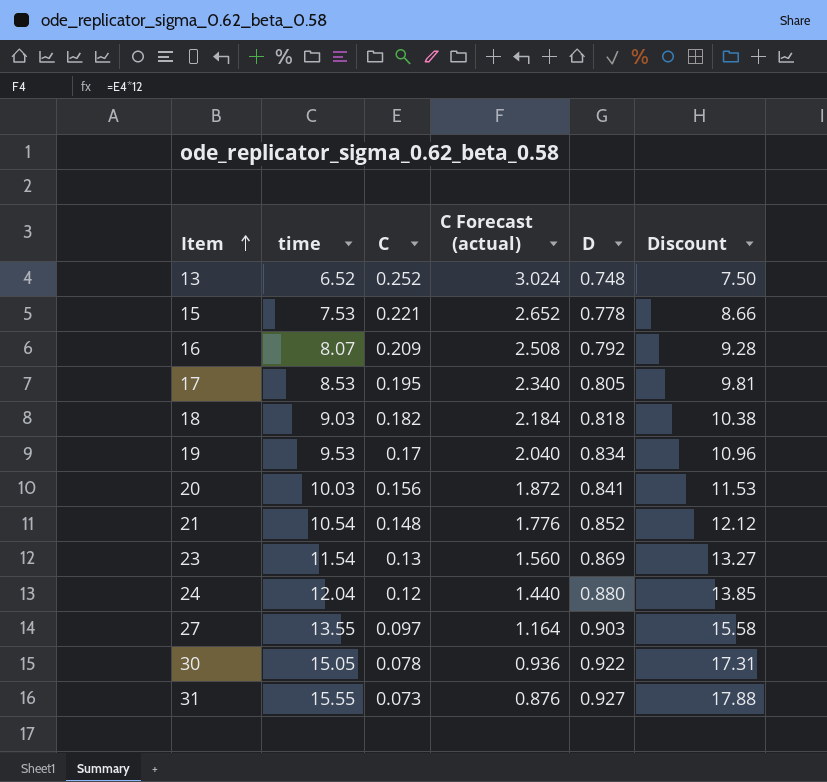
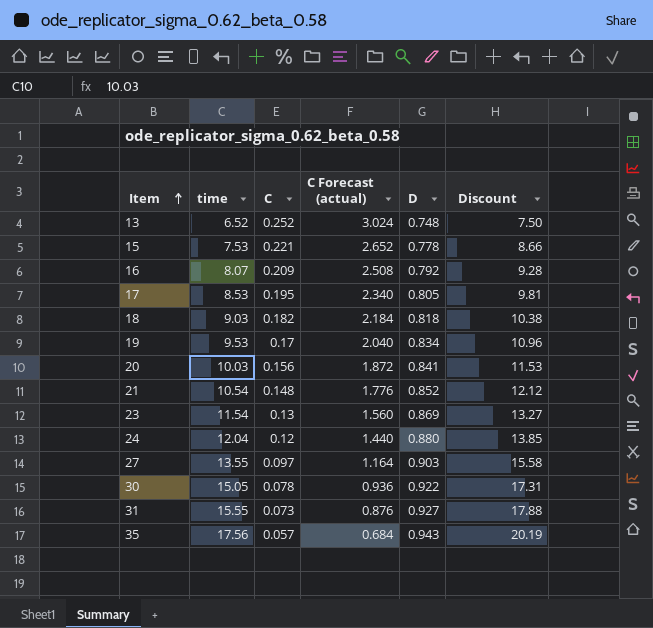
row 35: none -> 17.56 | 0.057 | 0.684 | 0.943 | 20.19

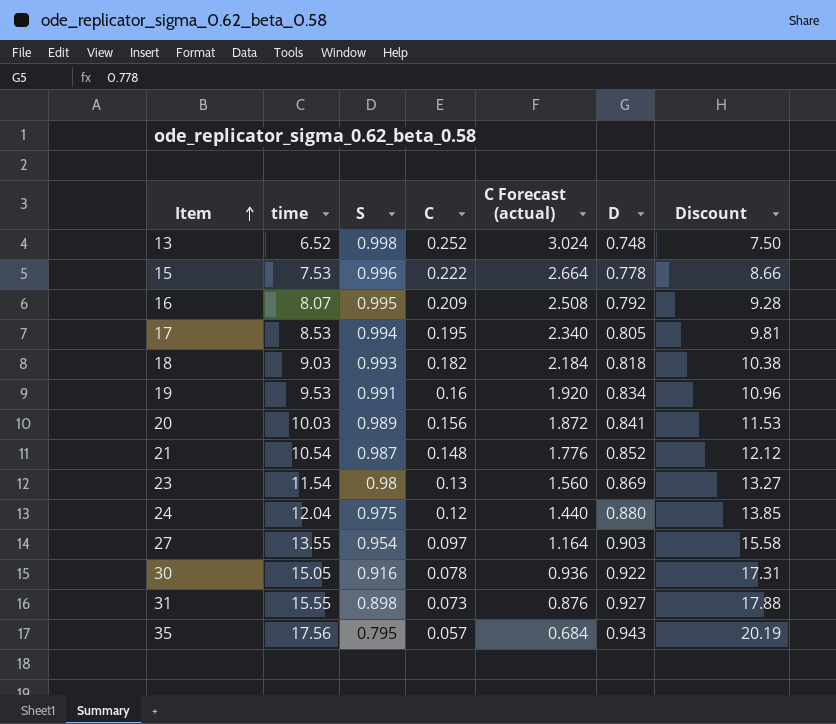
column S | position: none -> 3
15 | C: 0.221 -> 0.222
15 | C Forecast (actual): 2.652 -> 2.664
19 | C: 0.17 -> 0.16
19 | C Forecast (actual): 2.040 -> 1.920

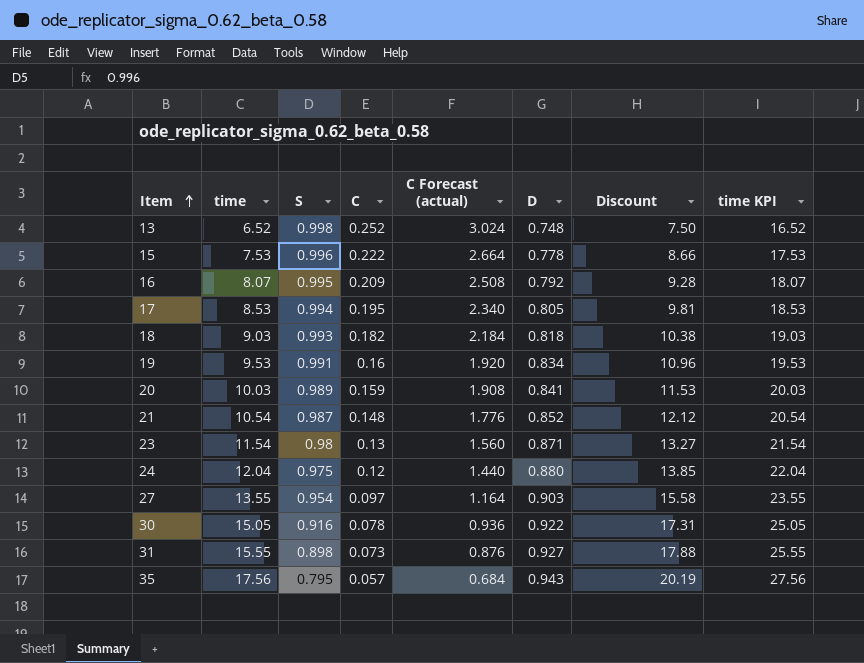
column time KPI | formula: none -> [time] + 10
20 | C: 0.156 -> 0.159
20 | C Forecast (actual): 1.872 -> 1.908
23 | D: 0.869 -> 0.871

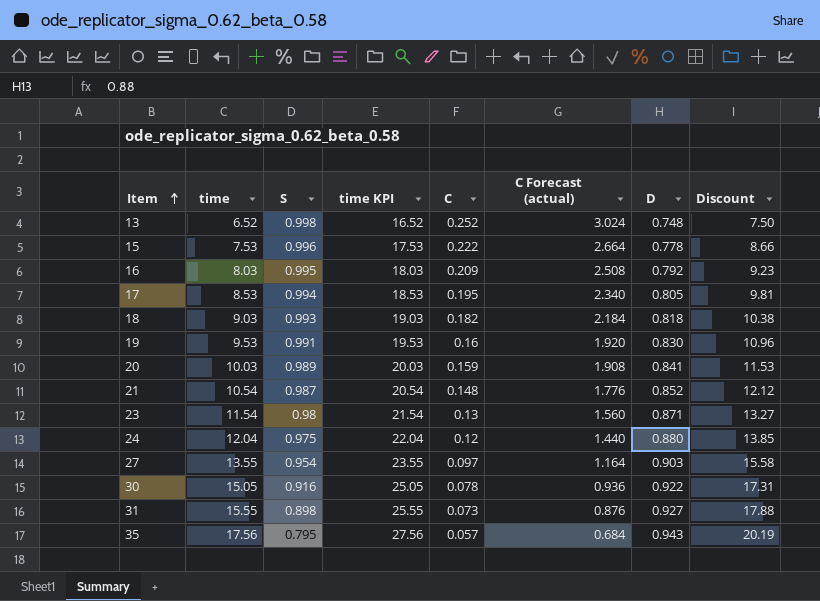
column time KPI | position: 8 -> 4
16 | time: 8.07 -> 8.03
16 | time KPI: 18.07 -> 18.03
16 | Discount: 9.28 -> 9.23
19 | D: 0.834 -> 0.830

